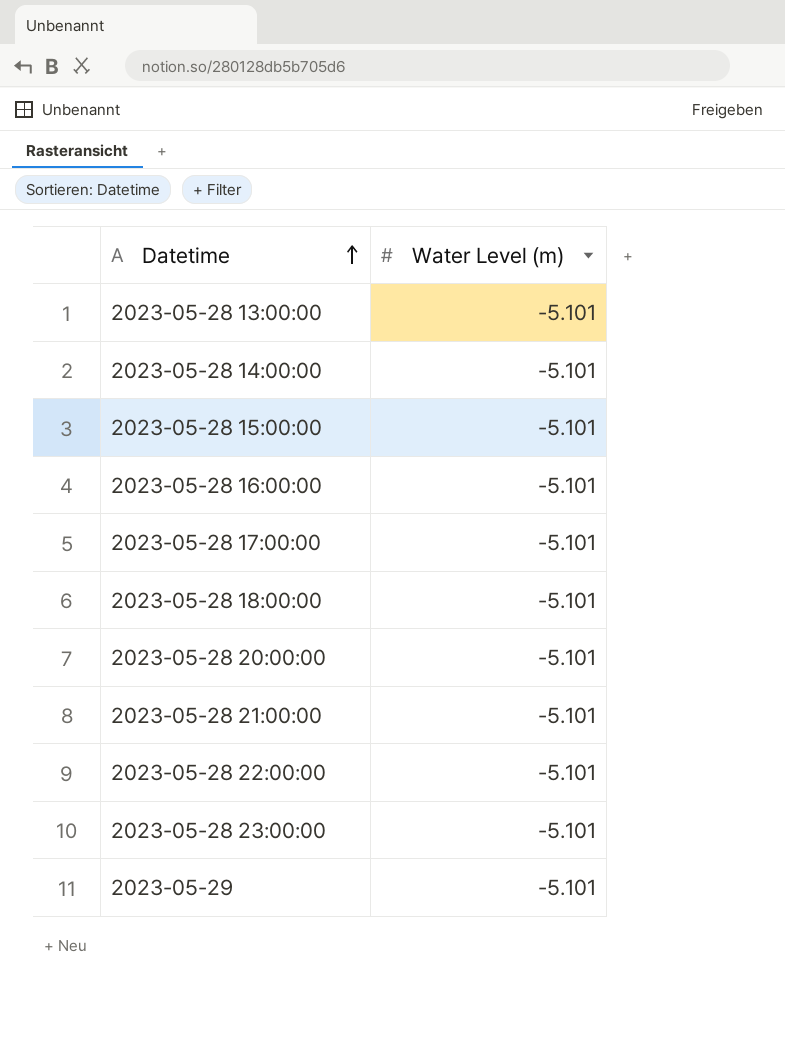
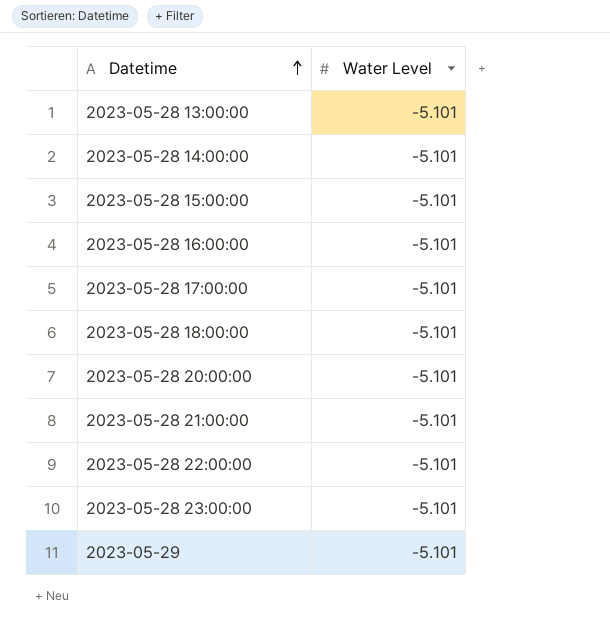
column name: Water Level (m) -> Water Level

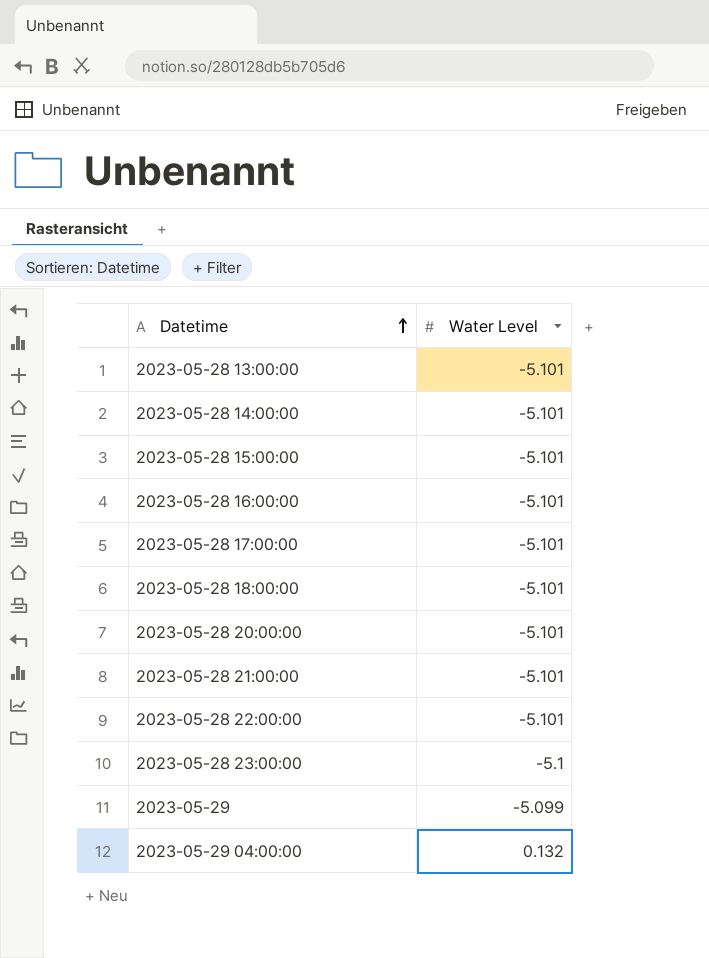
2023-05-28 23:00:00 | Water Level: -5.101 -> -5.1
2023-05-29 | Water Level: -5.101 -> -5.099
row 2023-05-29 04:00:00: none -> 0.132

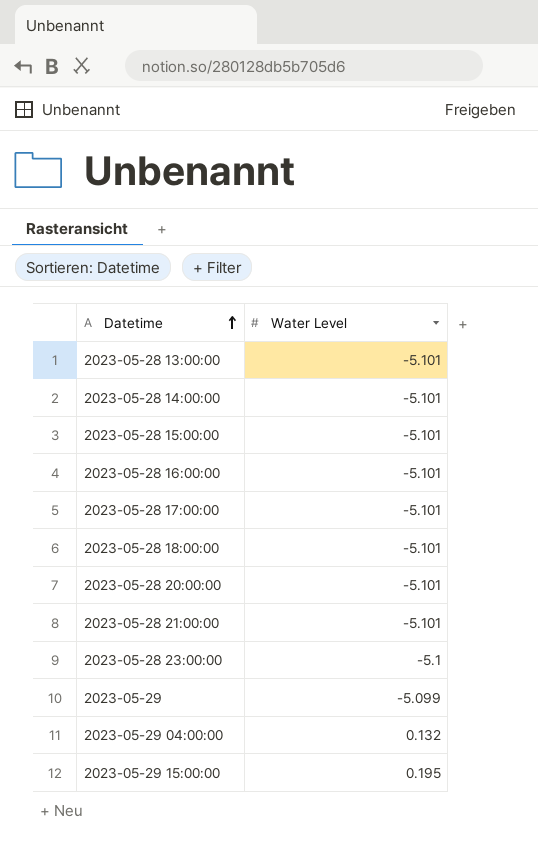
row 2023-05-28 22:00:00: -5.101 -> none
row 2023-05-29 15:00:00: none -> 0.195

